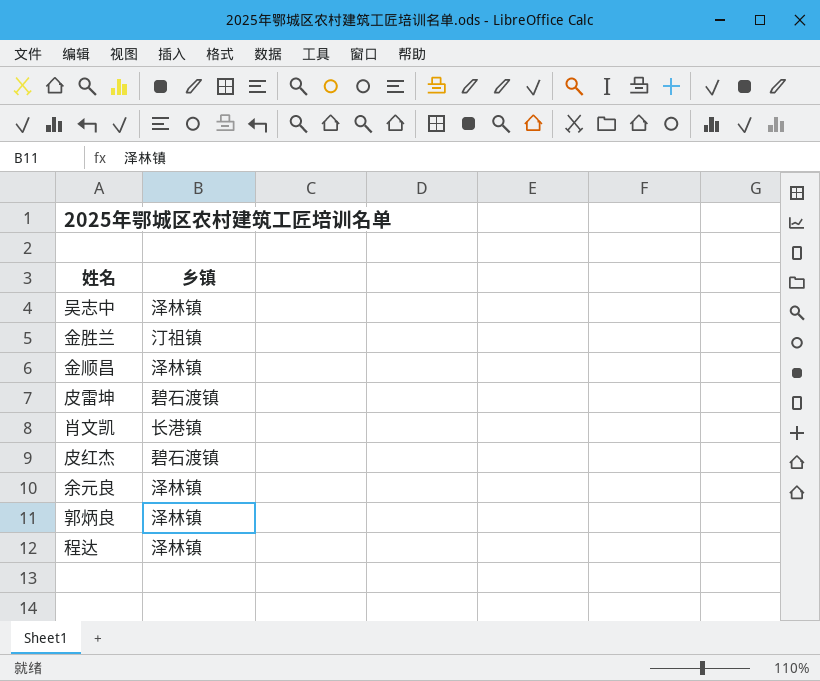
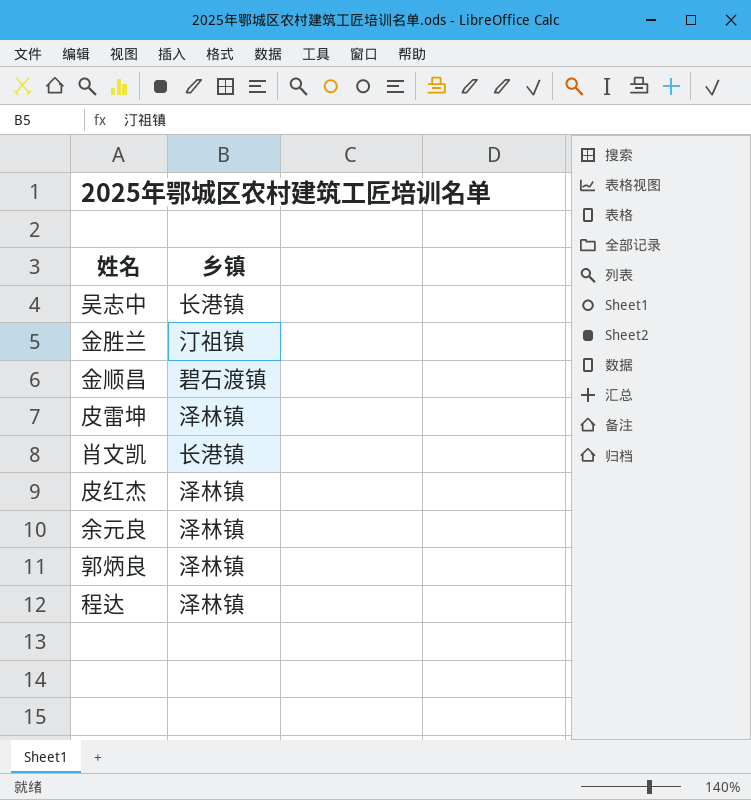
吴志中 | 乡镇: 泽林镇 -> 长港镇
金顺昌 | 乡镇: 泽林镇 -> 碧石渡镇
皮雷坤 | 乡镇: 碧石渡镇 -> 泽林镇
皮红杰 | 乡镇: 碧石渡镇 -> 泽林镇

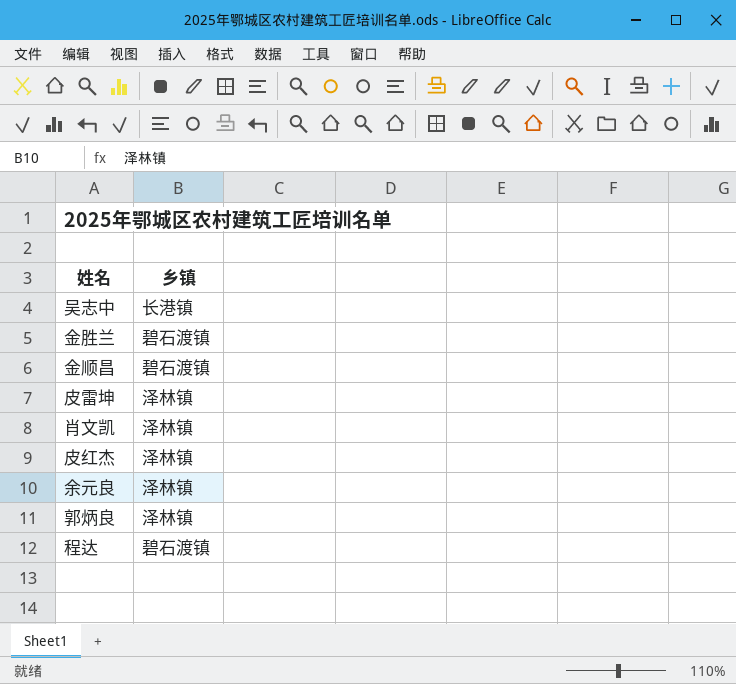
金胜兰 | 乡镇: 汀祖镇 -> 碧石渡镇
肖文凯 | 乡镇: 长港镇 -> 泽林镇
程达 | 乡镇: 泽林镇 -> 碧石渡镇

